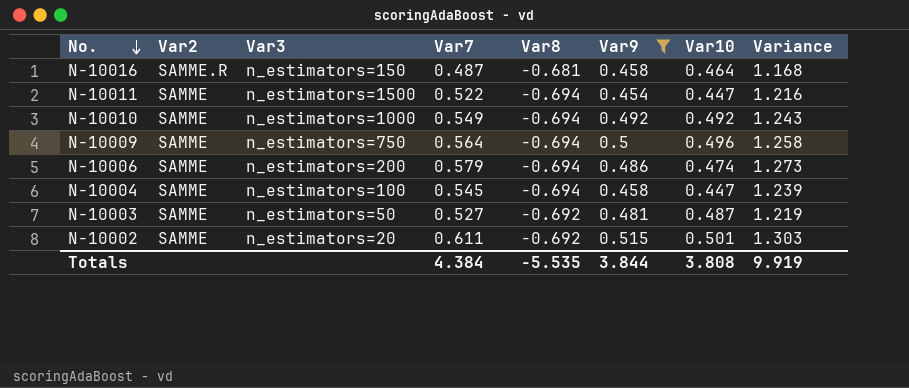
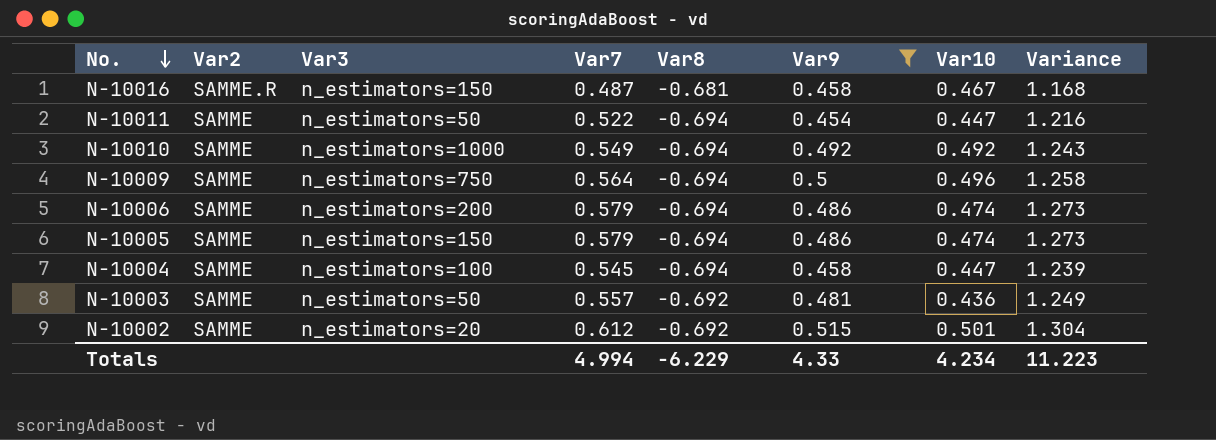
N-10016 | Var10: 0.464 -> 0.467
N-10011 | Var3: n_estimators=1500 -> n_estimators=50
row N-10005: none -> SAMME | n_estimators=150 | 0.579 | -0.694 | 0.486 | 0.474 | 1.273
N-10003 | Var7: 0.527 -> 0.557
N-10003 | Var10: 0.487 -> 0.436
N-10003 | Variance: 1.219 -> 1.249
N-10002 | Var7: 0.611 -> 0.612
N-10002 | Variance: 1.303 -> 1.304
Totals | Var7: 4.384 -> 4.994
Totals | Var8: -5.535 -> -6.229
Totals | Var9: 3.844 -> 4.33
Totals | Var10: 3.808 -> 4.234
Totals | Variance: 9.919 -> 11.223

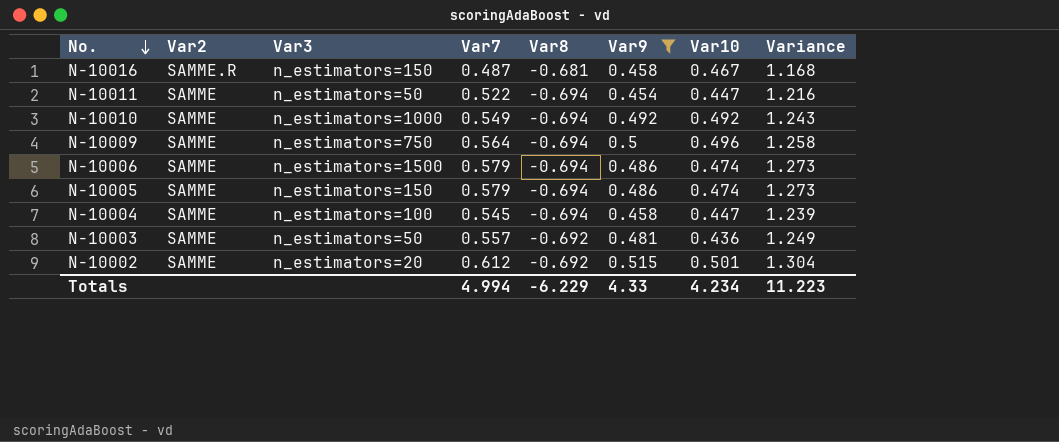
N-10006 | Var3: n_estimators=200 -> n_estimators=1500

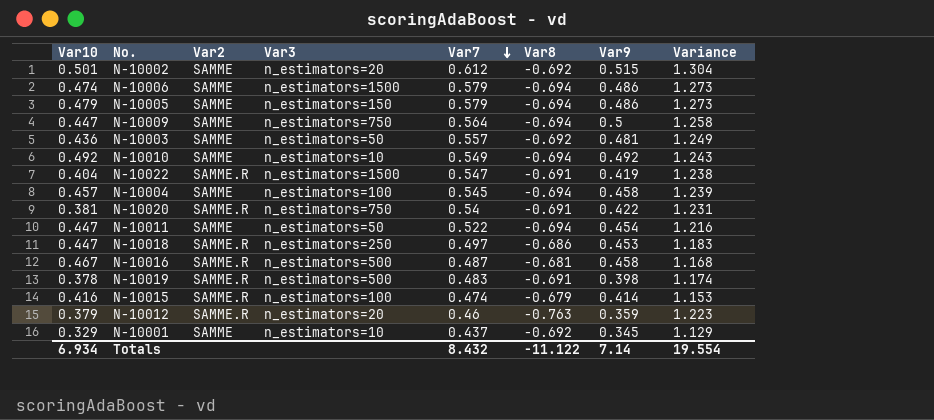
filter: Var9 >= 0.454 -> none
row order: No. descending -> Var7 descending
column Var10 | position: 7 -> 1
N-10005 | Var10: 0.474 -> 0.479
N-10009 | Var10: 0.496 -> 0.447
N-10010 | Var3: n_estimators=1000 -> n_estimators=10
N-10004 | Var10: 0.447 -> 0.457
N-10016 | Var3: n_estimators=150 -> n_estimators=500
Totals | Var10: 4.234 -> 6.934
Totals | Var7: 4.994 -> 8.432
Totals | Var8: -6.229 -> -11.122
Totals | Var9: 4.33 -> 7.14
Totals | Variance: 11.223 -> 19.554

